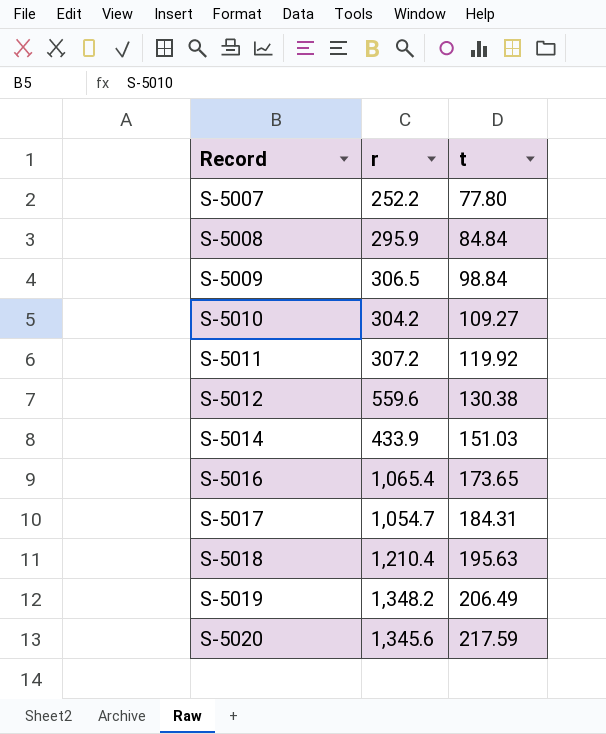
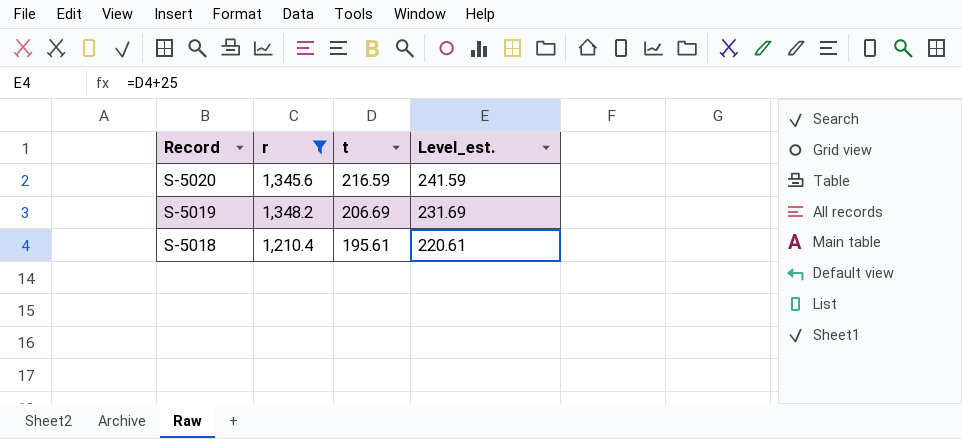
filter: none -> r >= 1,210.4
row order: Record ascending -> Record descending
column Level_est. | formula: none -> [t] + 25
S-5020 | t: 217.59 -> 216.59
S-5019 | t: 206.49 -> 206.69
S-5018 | t: 195.63 -> 195.61

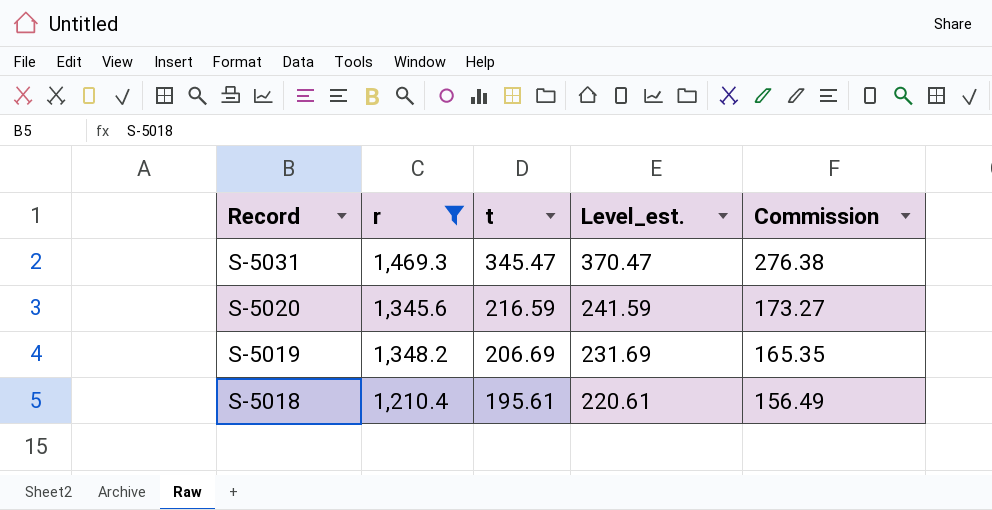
column Commission | formula: none -> [t] * 0.8
row S-5031: none -> 1,469.3 | 345.47 | 370.47 | 276.38

